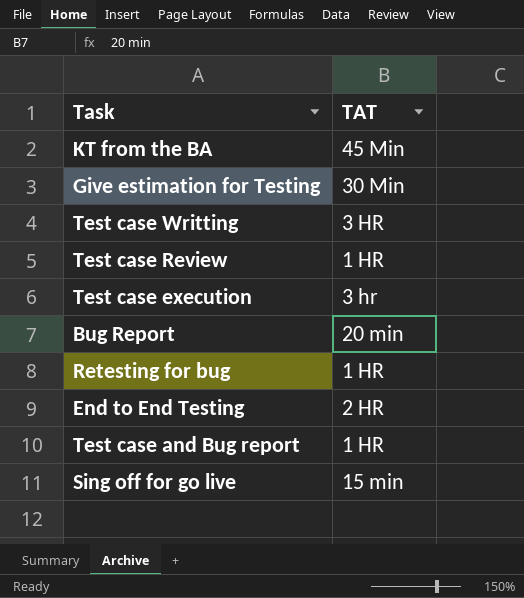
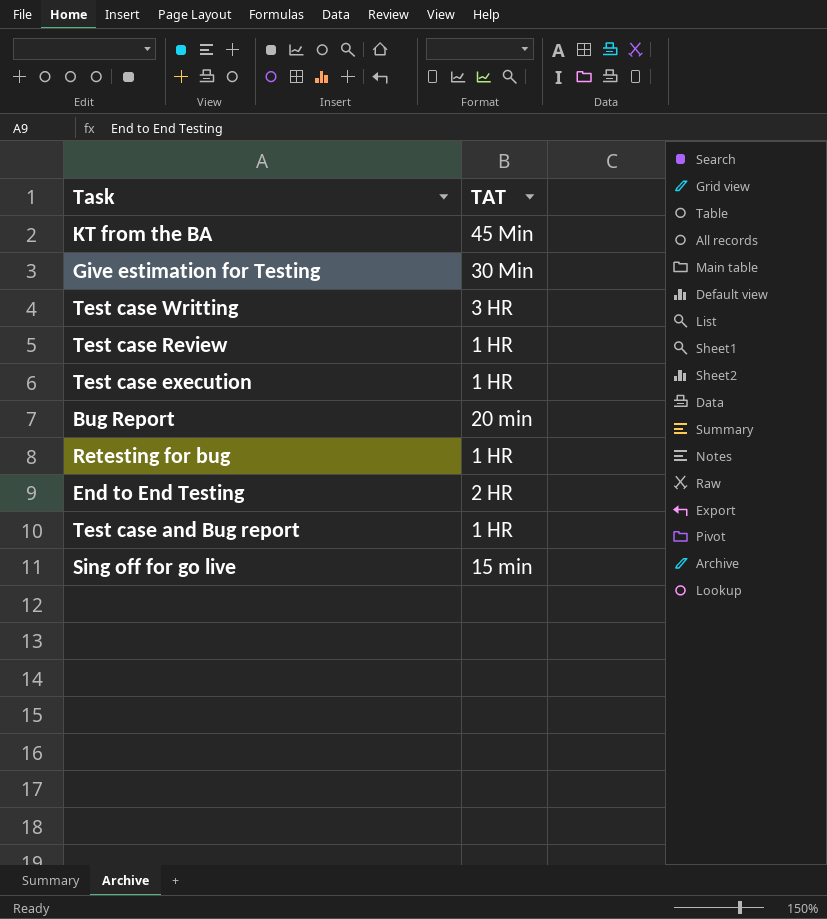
Test case execution | TAT: 3 hr -> 1 HR

